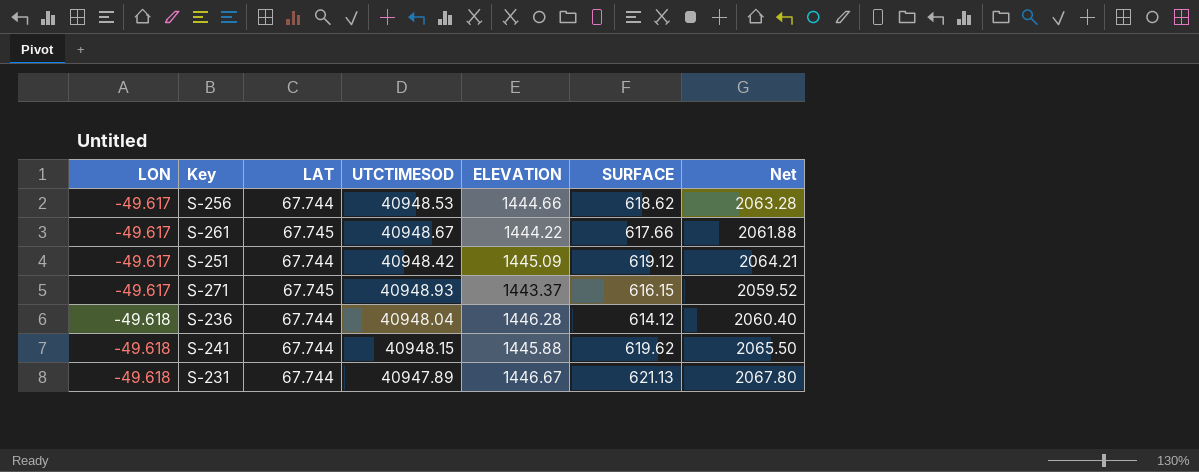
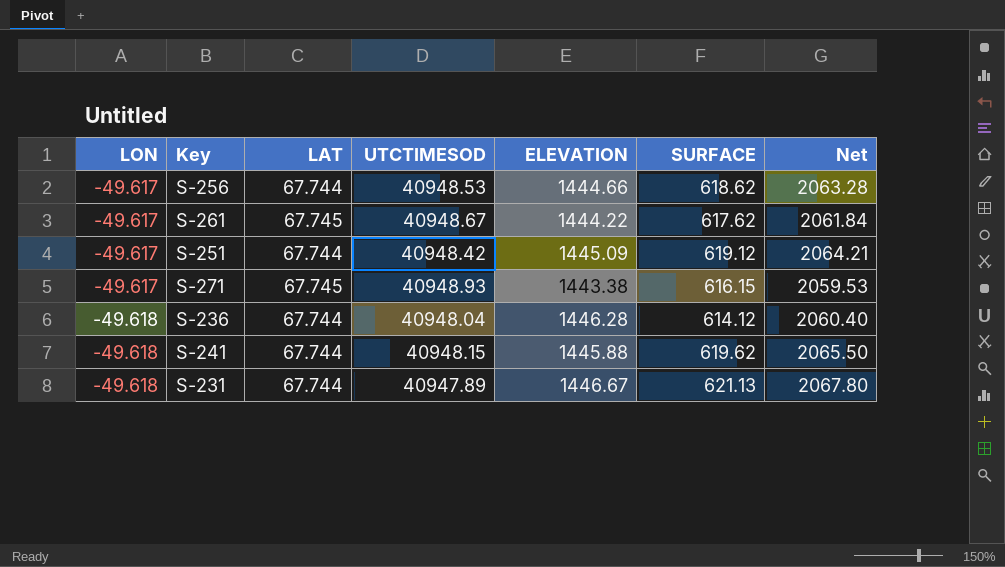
S-261 | SURFACE: 617.66 -> 617.62
S-261 | Net: 2061.88 -> 2061.84
S-271 | ELEVATION: 1443.37 -> 1443.38
S-271 | Net: 2059.52 -> 2059.53

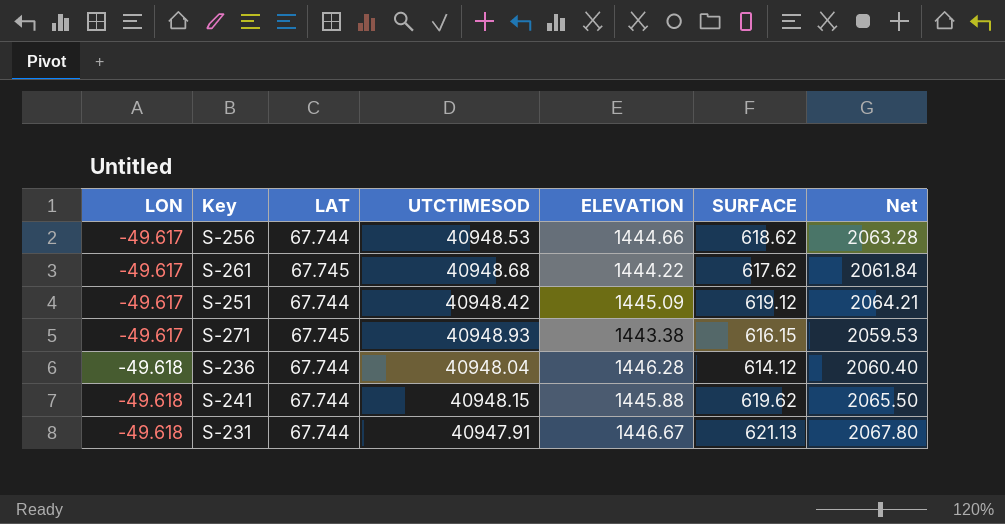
S-261 | UTCTIMESOD: 40948.67 -> 40948.68
S-231 | UTCTIMESOD: 40947.89 -> 40947.91

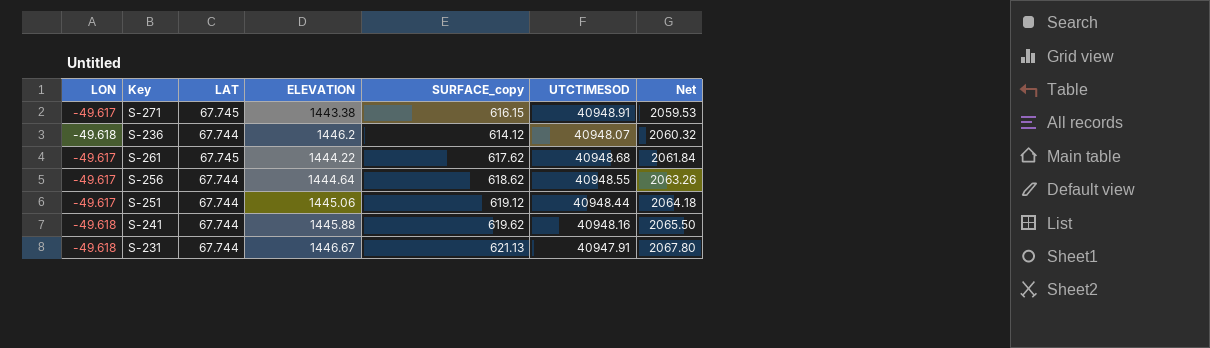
row order: LON descending -> Net ascending
column name: SURFACE -> SURFACE_copy
column UTCTIMESOD | position: 4 -> 6
S-271 | UTCTIMESOD: 40948.93 -> 40948.91
S-236 | ELEVATION: 1446.28 -> 1446.2
S-236 | UTCTIMESOD: 40948.04 -> 40948.07
S-236 | Net: 2060.40 -> 2060.32
S-256 | ELEVATION: 1444.66 -> 1444.64
S-256 | UTCTIMESOD: 40948.53 -> 40948.55
S-256 | Net: 2063.28 -> 2063.26
S-251 | ELEVATION: 1445.09 -> 1445.06
S-251 | UTCTIMESOD: 40948.42 -> 40948.44
S-251 | Net: 2064.21 -> 2064.18
S-241 | UTCTIMESOD: 40948.15 -> 40948.16

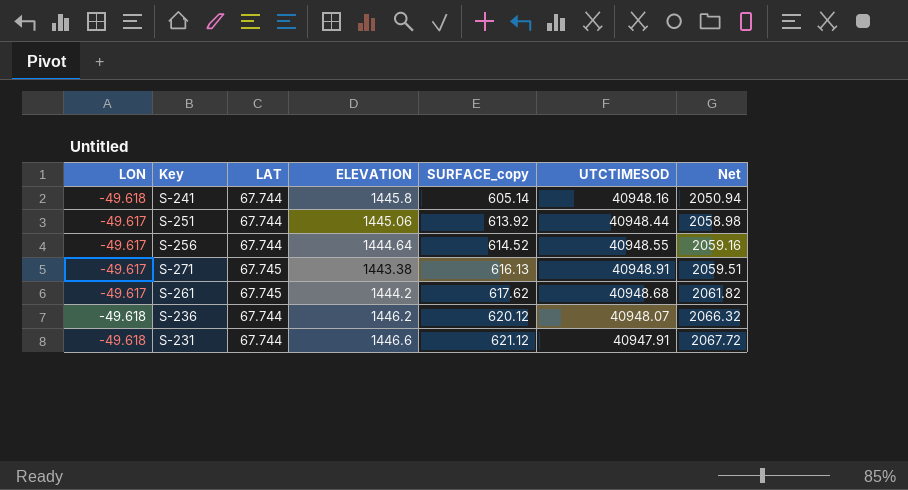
row order: Net ascending -> SURFACE_copy ascending
S-241 | ELEVATION: 1445.88 -> 1445.8
S-241 | SURFACE_copy: 619.62 -> 605.14
S-241 | Net: 2065.50 -> 2050.94
S-251 | SURFACE_copy: 619.12 -> 613.92
S-251 | Net: 2064.18 -> 2058.98
S-256 | SURFACE_copy: 618.62 -> 614.52
S-256 | Net: 2063.26 -> 2059.16
S-271 | SURFACE_copy: 616.15 -> 616.13
S-271 | Net: 2059.53 -> 2059.51
S-261 | ELEVATION: 1444.22 -> 1444.2
S-261 | Net: 2061.84 -> 2061.82
S-236 | SURFACE_copy: 614.12 -> 620.12
S-236 | Net: 2060.32 -> 2066.32
S-231 | ELEVATION: 1446.67 -> 1446.6
S-231 | SURFACE_copy: 621.13 -> 621.12
S-231 | Net: 2067.80 -> 2067.72

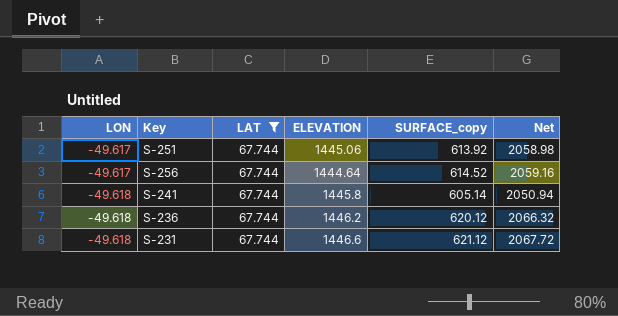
filter: none -> LAT = 67.744
row order: SURFACE_copy ascending -> LON descending
column UTCTIMESOD | position: 6 -> none

